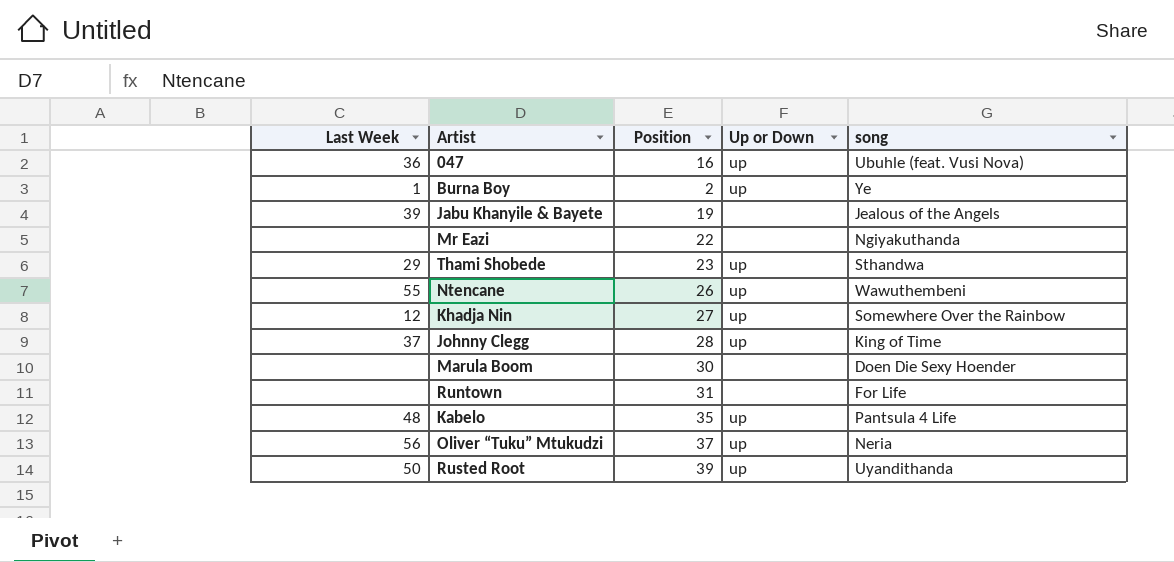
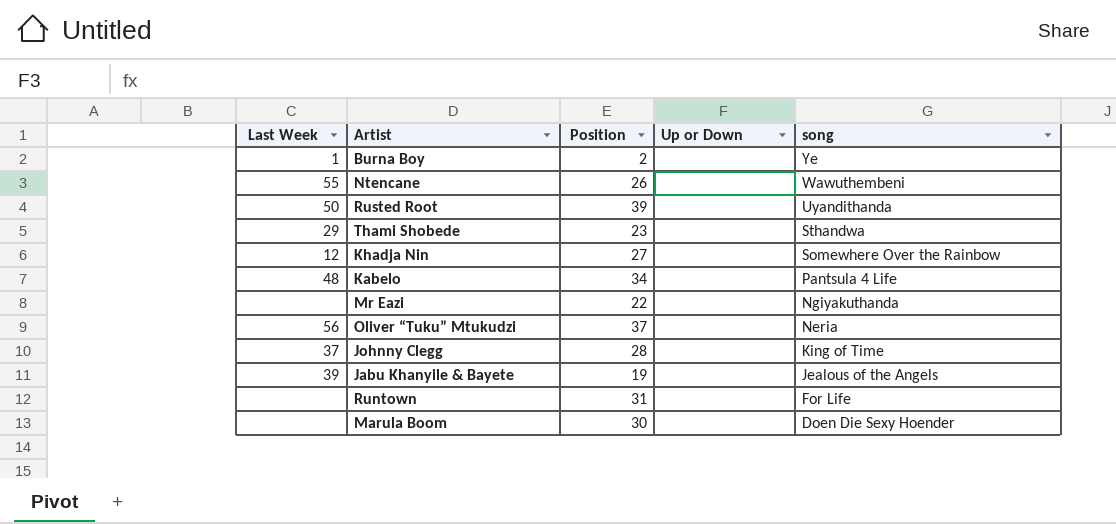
row order: none -> song descending
row 047: 36 | 16 | up | Ubuhle (feat. Vusi Nova) -> none
Burna Boy | Up or Down: up -> none
Ntencane | Up or Down: up -> none
Rusted Root | Up or Down: up -> none
Thami Shobede | Up or Down: up -> none
Khadja Nin | Up or Down: up -> none
Kabelo | Position: 35 -> 34
Kabelo | Up or Down: up -> none
Oliver “Tuku” Mtukudzi | Up or Down: up -> none
Johnny Clegg | Up or Down: up -> none

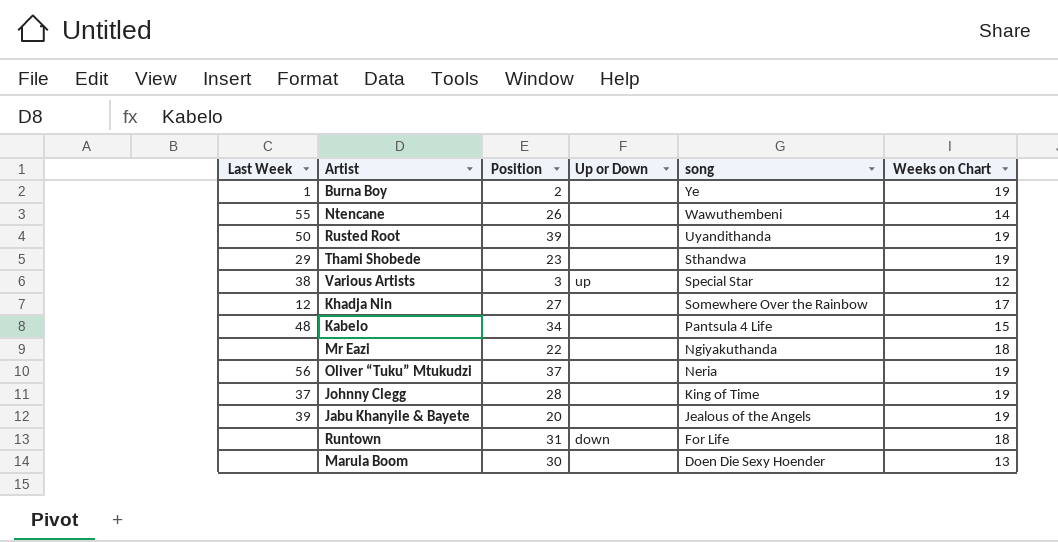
column Weeks on Chart | position: none -> 6
row Various Artists: none -> 38 | 3 | up | Special Star | 12
Jabu Khanyile & Bayete | Position: 19 -> 20
Runtown | Up or Down: none -> down

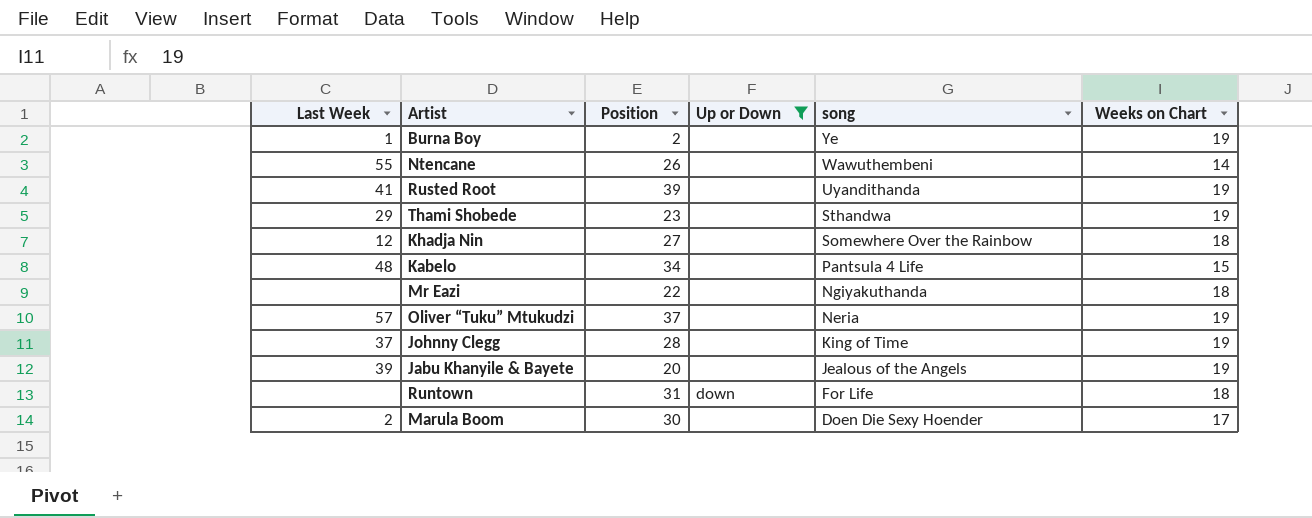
filter: none -> Up or Down != up
Rusted Root | Last Week: 50 -> 41
Khadja Nin | Weeks on Chart: 17 -> 18
Oliver “Tuku” Mtukudzi | Last Week: 56 -> 57
Marula Boom | Last Week: none -> 2
Marula Boom | Weeks on Chart: 13 -> 17

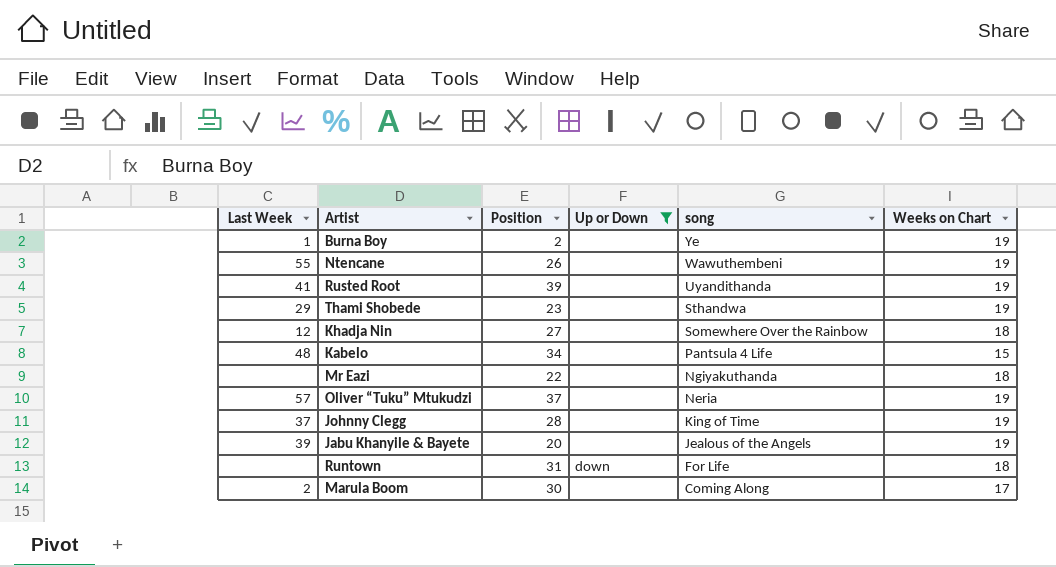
Ntencane | Weeks on Chart: 14 -> 19
Marula Boom | song: Doen Die Sexy Hoender -> Coming Along

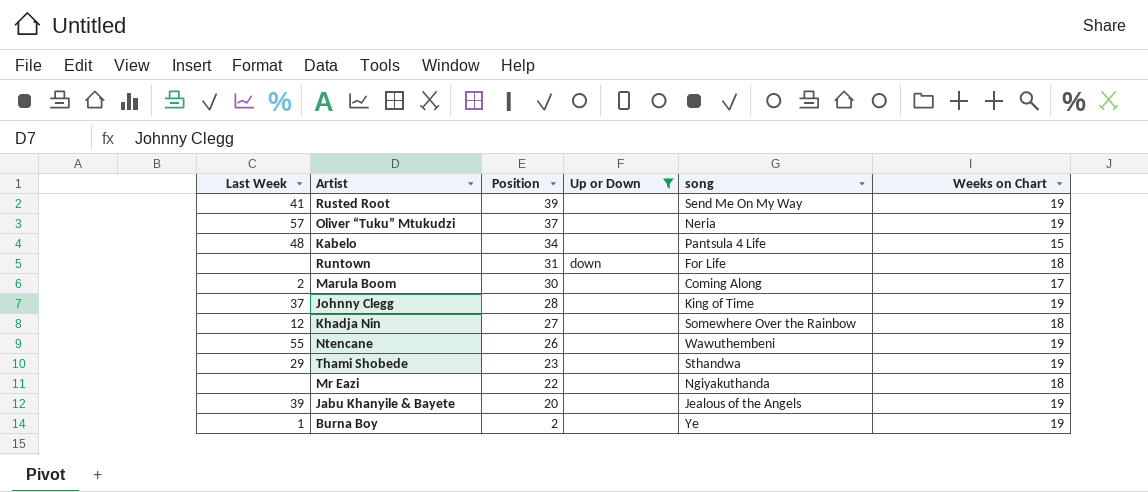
row order: song descending -> Position descending
Rusted Root | song: Uyandithanda -> Send Me On My Way

